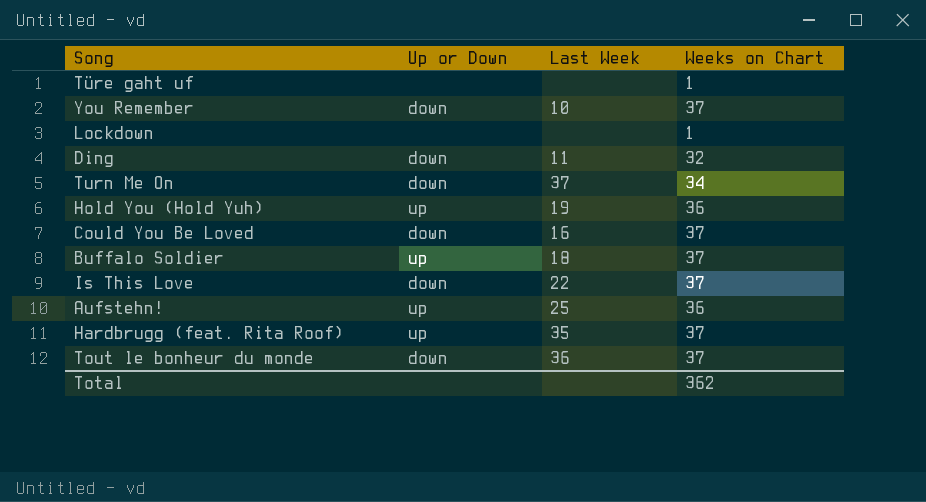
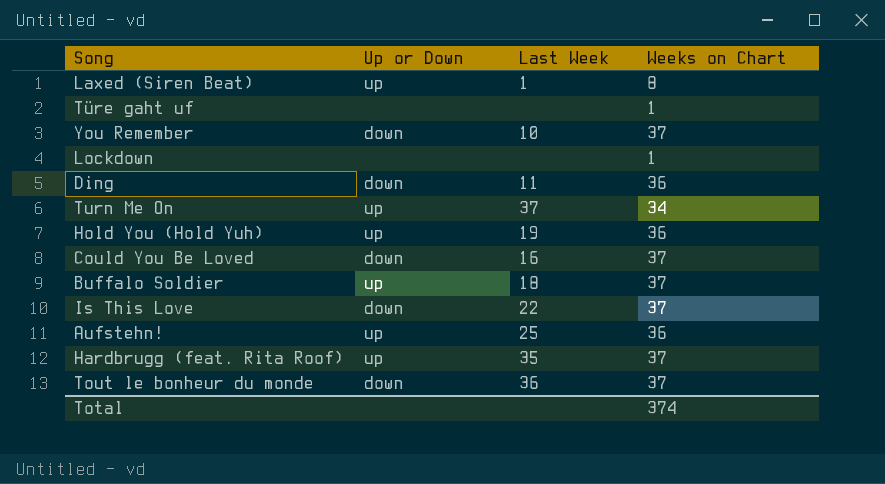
row Laxed (Siren Beat): none -> up | 1 | 8
Ding | Weeks on Chart: 32 -> 36
Turn Me On | Up or Down: down -> up
Total | Weeks on Chart: 362 -> 374

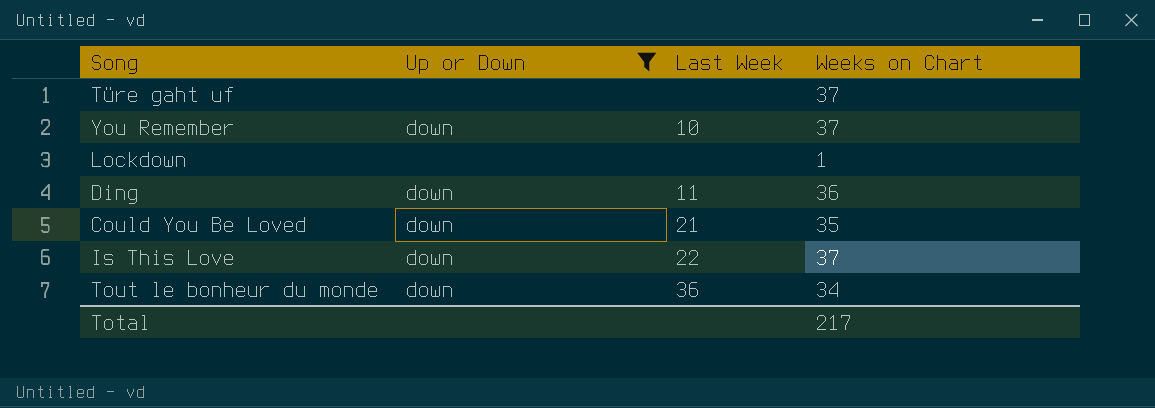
filter: none -> Up or Down != up
Türe gaht uf | Weeks on Chart: 1 -> 37
Could You Be Loved | Last Week: 16 -> 21
Could You Be Loved | Weeks on Chart: 37 -> 35
Tout le bonheur du monde | Weeks on Chart: 37 -> 34
Total | Weeks on Chart: 374 -> 217

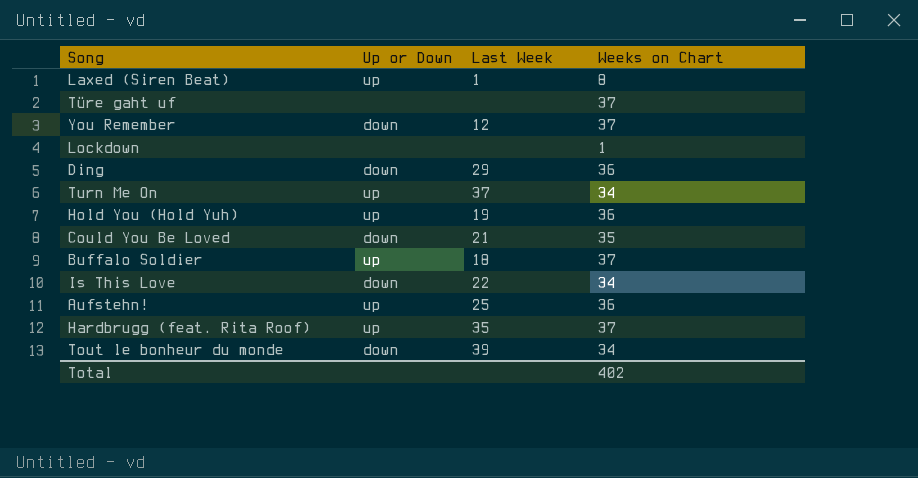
filter: Up or Down != up -> none
You Remember | Last Week: 10 -> 12
Ding | Last Week: 11 -> 29
Is This Love | Weeks on Chart: 37 -> 34
Tout le bonheur du monde | Last Week: 36 -> 39
Total | Weeks on Chart: 217 -> 402

